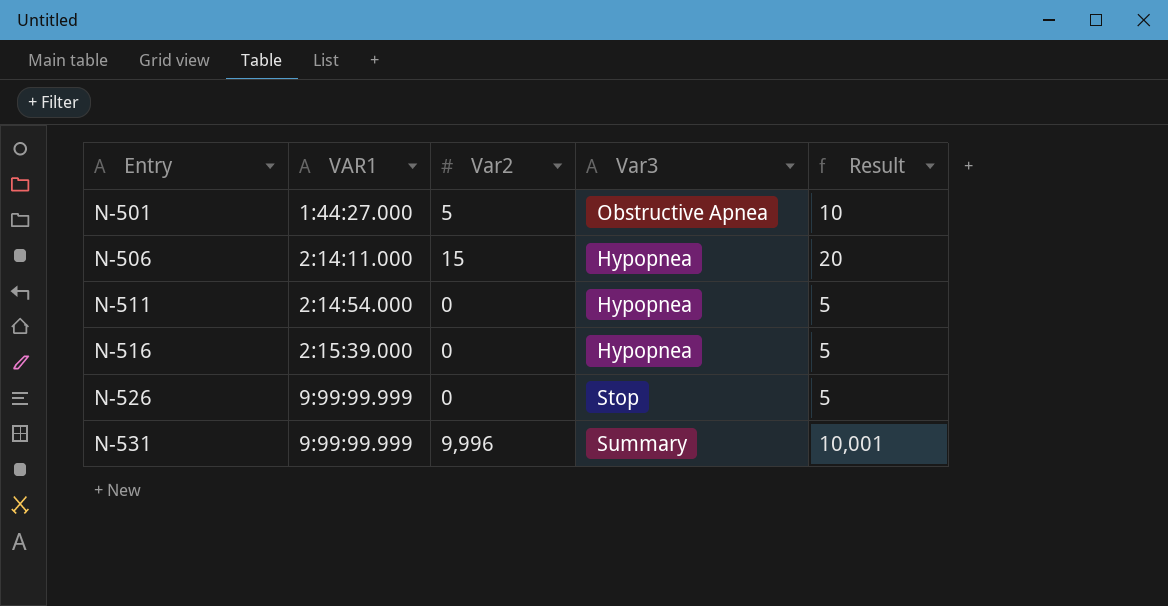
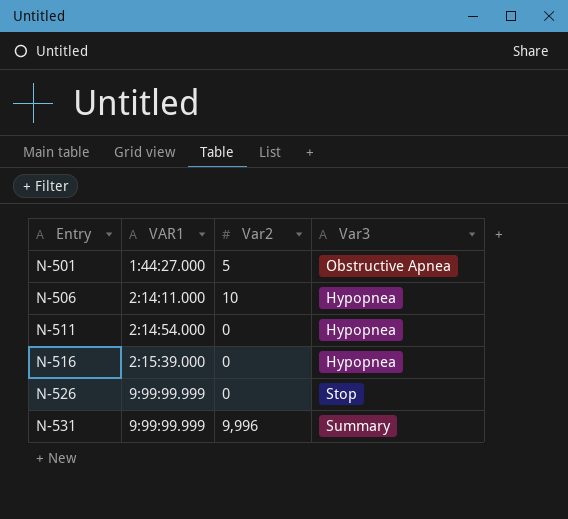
column Result | formula: [Var2] + 5 -> none
N-506 | Var2: 15 -> 10

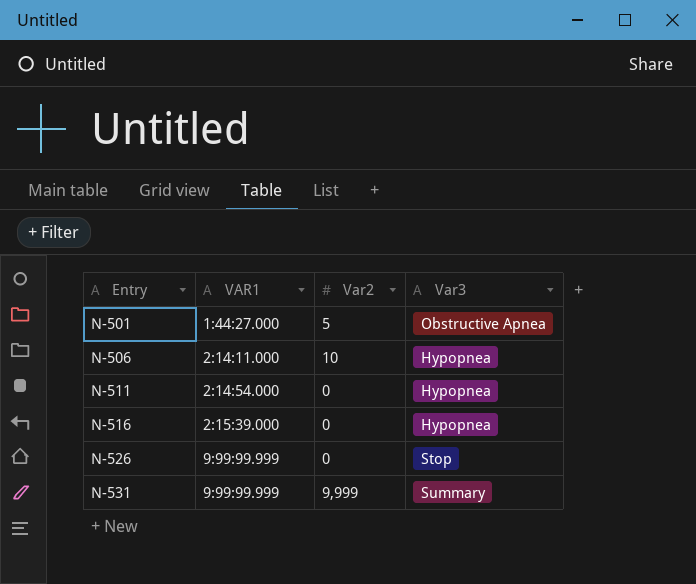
N-531 | Var2: 9,996 -> 9,999

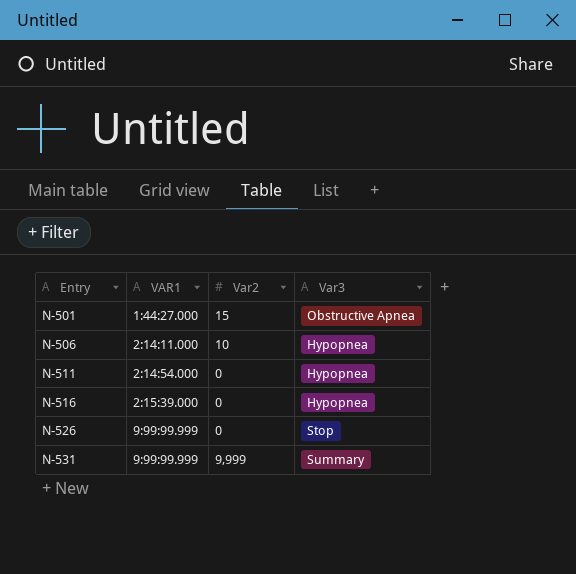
N-501 | Var2: 5 -> 15

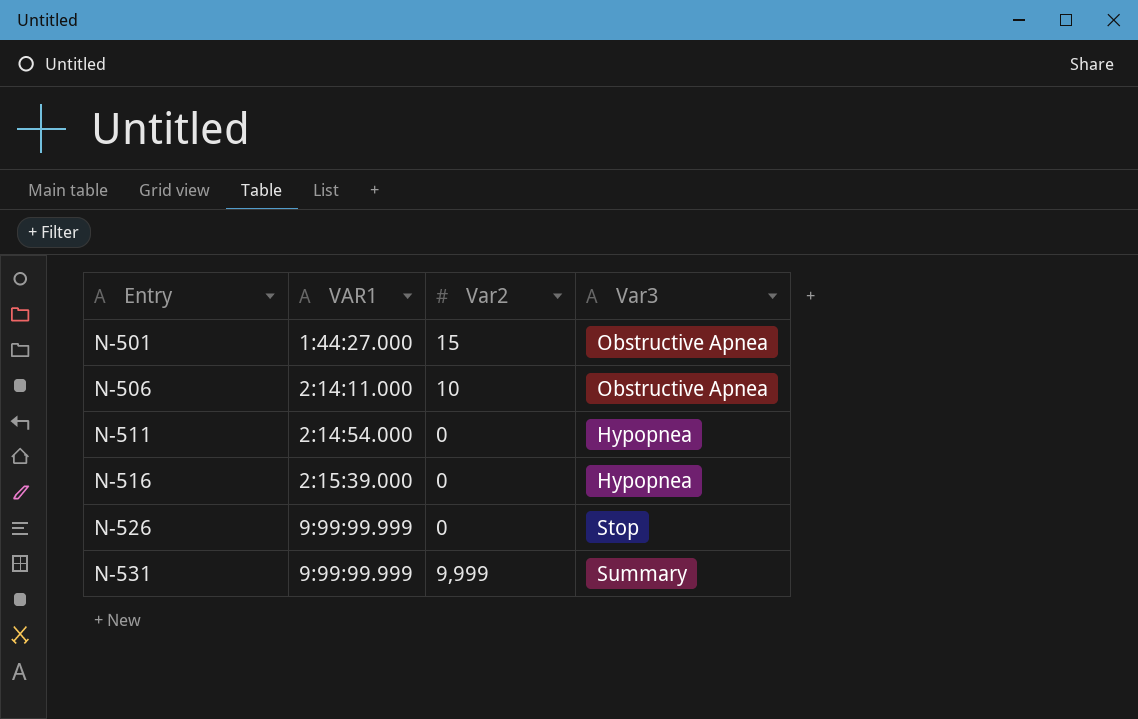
N-506 | Var3: Hypopnea -> Obstructive Apnea

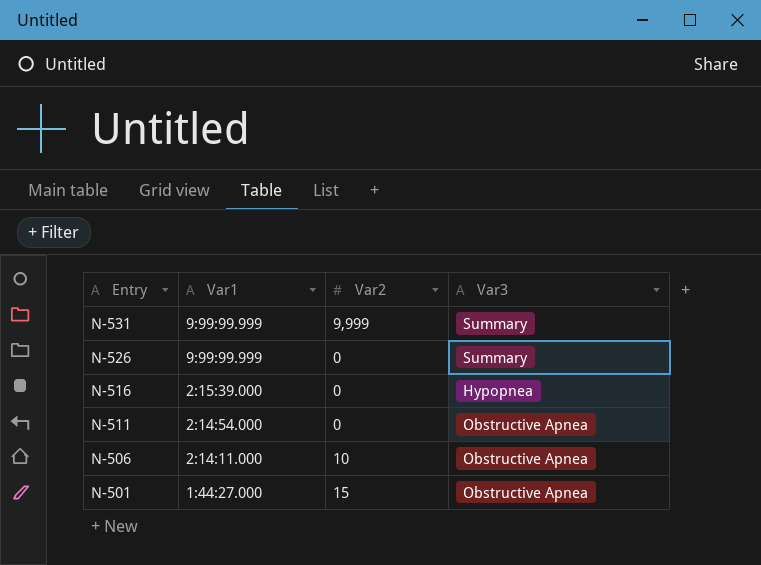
row order: Entry ascending -> Entry descending
column name: VAR1 -> Var1
N-526 | Var3: Stop -> Summary
N-511 | Var3: Hypopnea -> Obstructive Apnea

